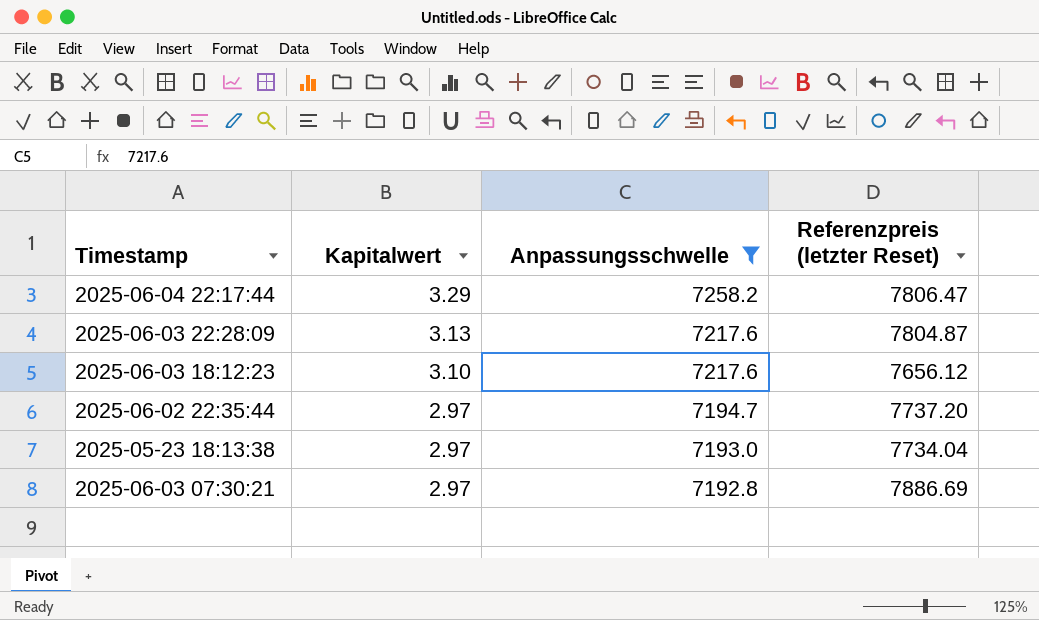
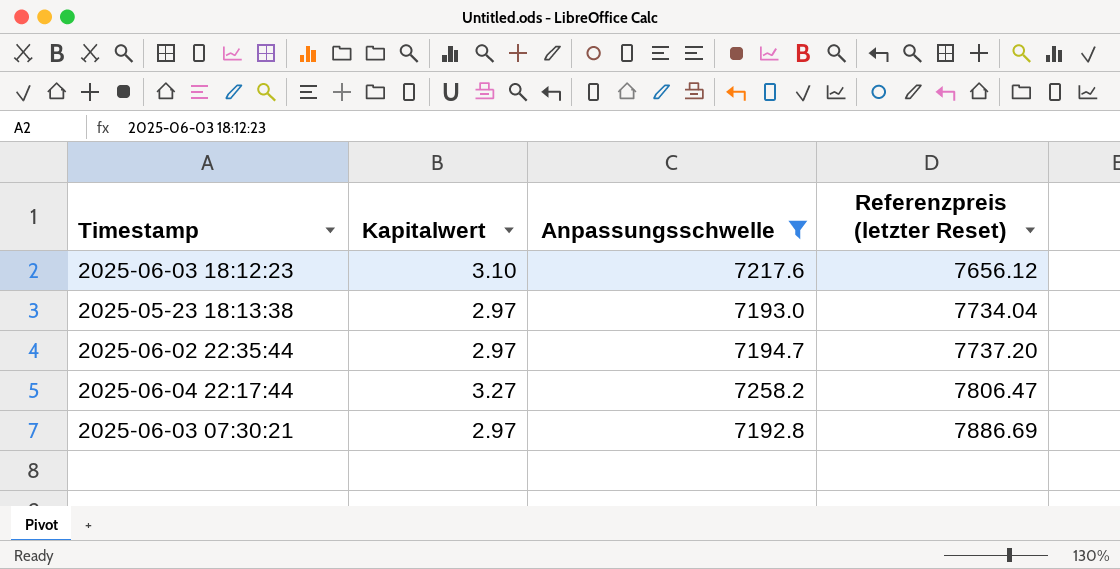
row order: Kapitalwert descending -> Referenzpreis (letzter Reset) ascending
row 2025-06-03 22:28:09: 3.13 | 7217.6 | 7804.87 -> none
2025-06-04 22:17:44 | Kapitalwert: 3.29 -> 3.27

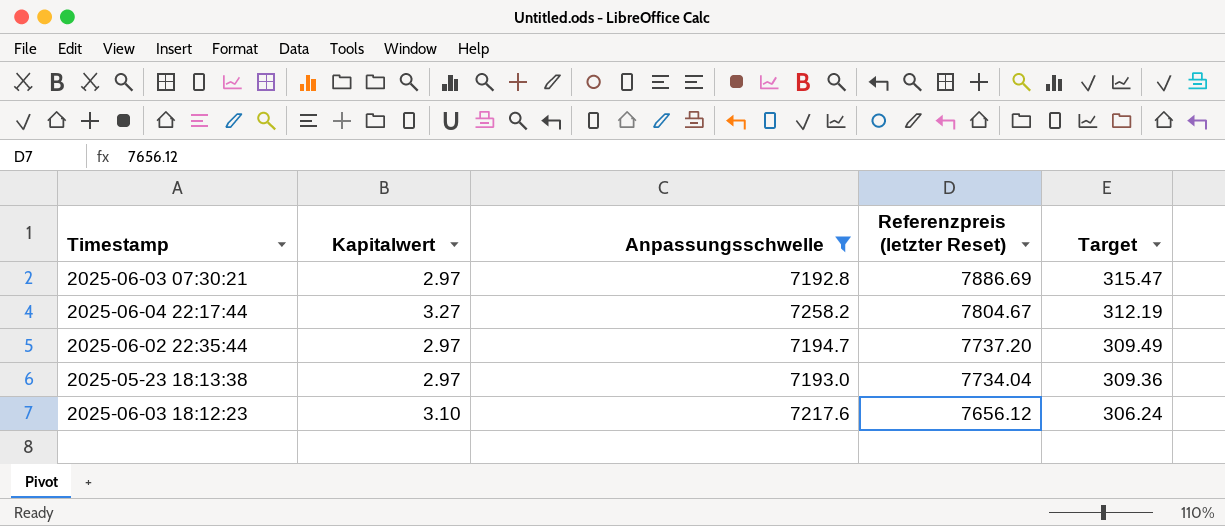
row order: Referenzpreis (letzter Reset) ascending -> Referenzpreis (letzter Reset) descending
column Target | formula: none -> [Referenzpreis (letzter Reset)] * 0.04
2025-06-04 22:17:44 | Referenzpreis (letzter Reset): 7806.47 -> 7804.67

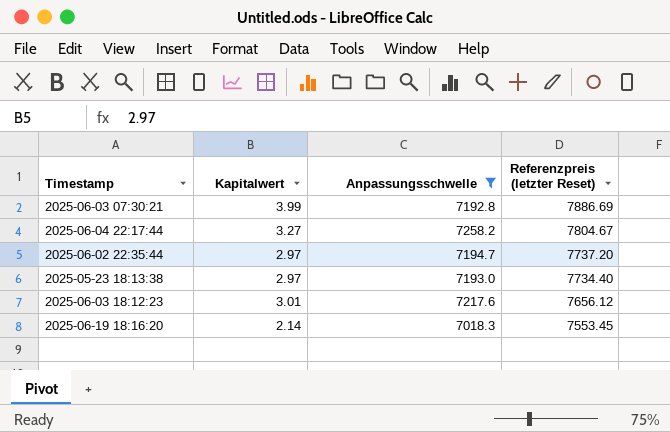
column Target | formula: [Referenzpreis (letzter Reset)] * 0.04 -> none
2025-06-03 07:30:21 | Kapitalwert: 2.97 -> 3.99
2025-05-23 18:13:38 | Referenzpreis (letzter Reset): 7734.04 -> 7734.40
2025-06-03 18:12:23 | Kapitalwert: 3.10 -> 3.01
row 2025-06-19 18:16:20: none -> 2.14 | 7018.3 | 7553.45

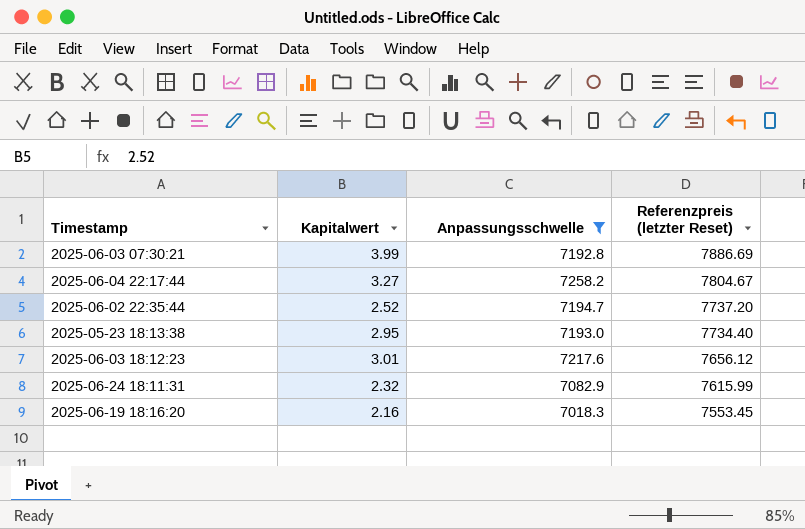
2025-06-02 22:35:44 | Kapitalwert: 2.97 -> 2.52
2025-05-23 18:13:38 | Kapitalwert: 2.97 -> 2.95
row 2025-06-24 18:11:31: none -> 2.32 | 7082.9 | 7615.99
2025-06-19 18:16:20 | Kapitalwert: 2.14 -> 2.16

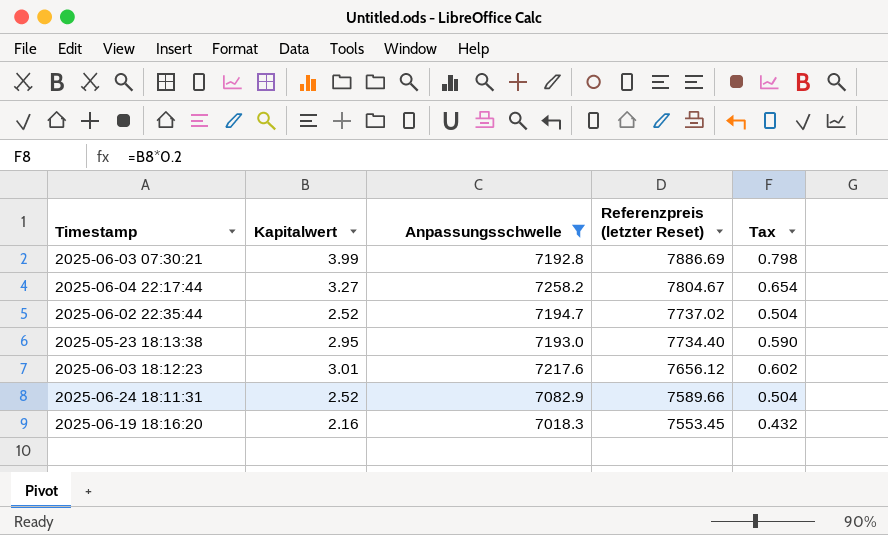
column Tax | formula: none -> [Kapitalwert] * 0.2
2025-06-02 22:35:44 | Referenzpreis (letzter Reset): 7737.20 -> 7737.02
2025-06-24 18:11:31 | Kapitalwert: 2.32 -> 2.52
2025-06-24 18:11:31 | Referenzpreis (letzter Reset): 7615.99 -> 7589.66

